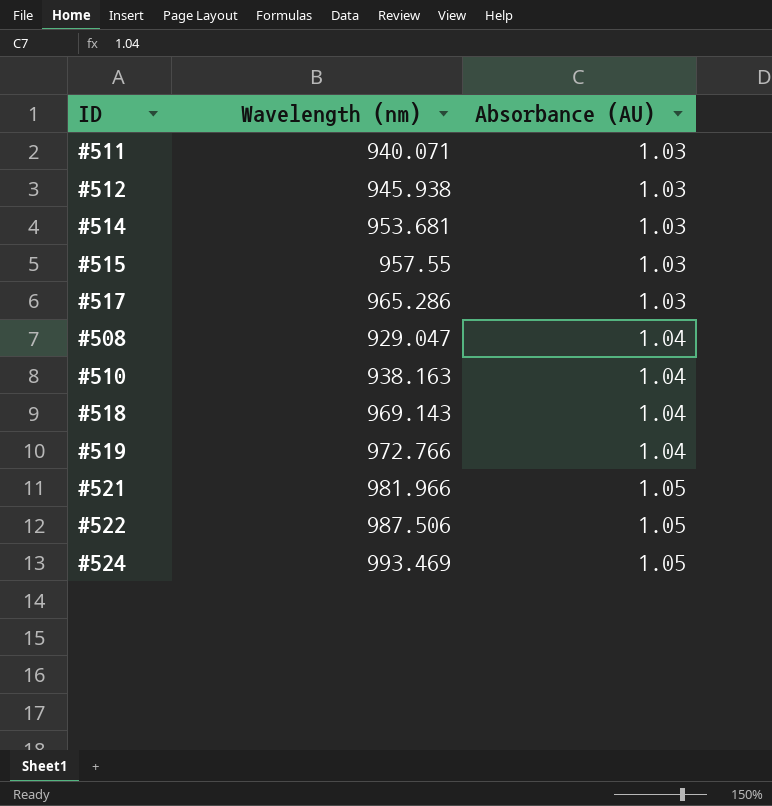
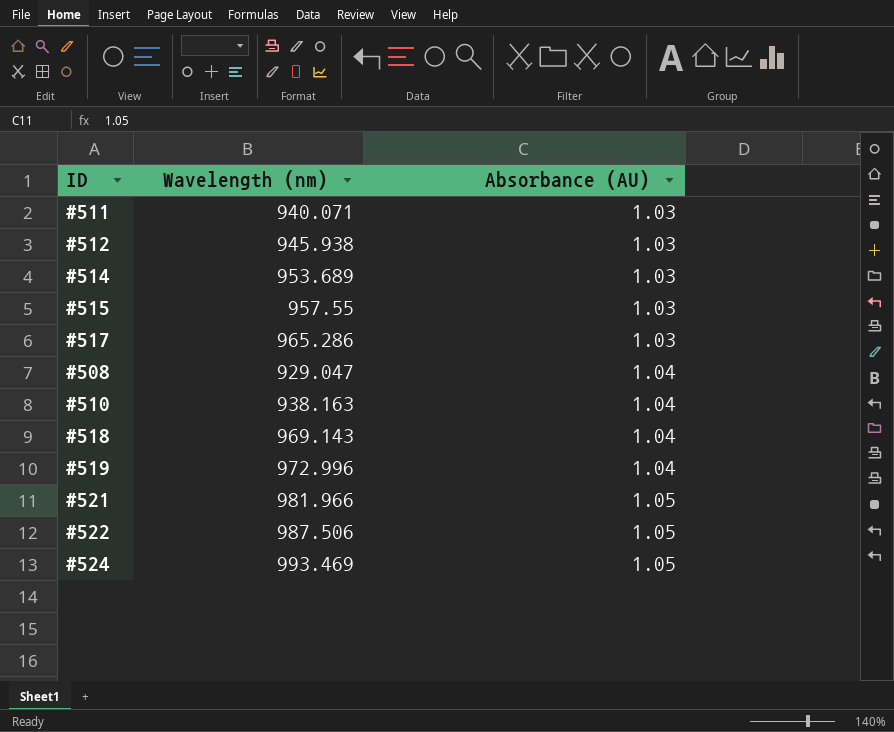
#514 | Wavelength (nm): 953.681 -> 953.689
#519 | Wavelength (nm): 972.766 -> 972.996

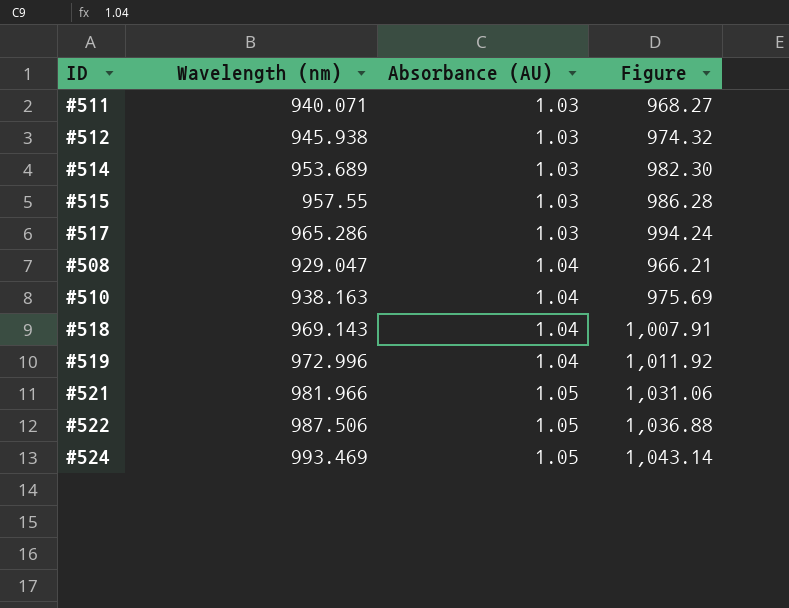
column Figure | formula: none -> [Wavelength (nm)] * [Absorbance (AU)]

